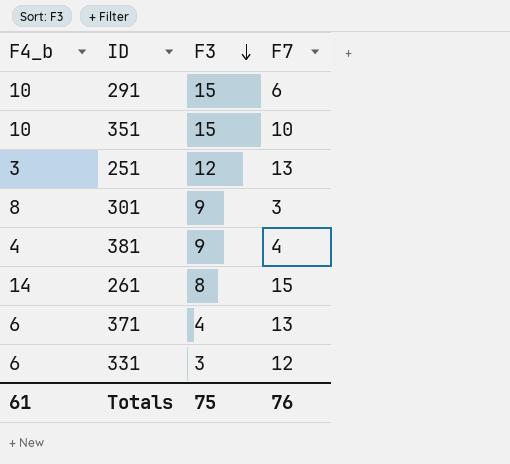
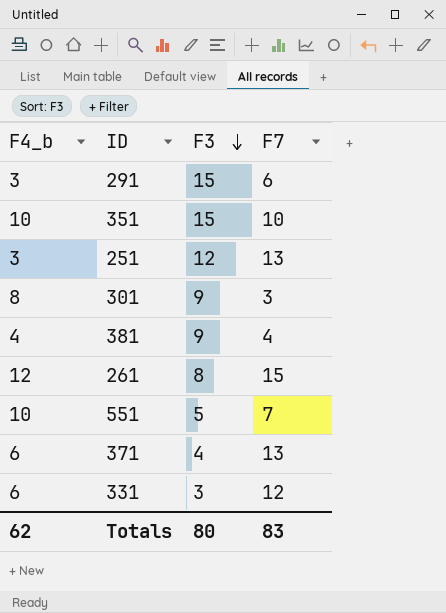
291 | F4_b: 10 -> 3
261 | F4_b: 14 -> 12
row 551: none -> 10 | 5 | 7
Totals | F4_b: 61 -> 62
Totals | F3: 75 -> 80
Totals | F7: 76 -> 83

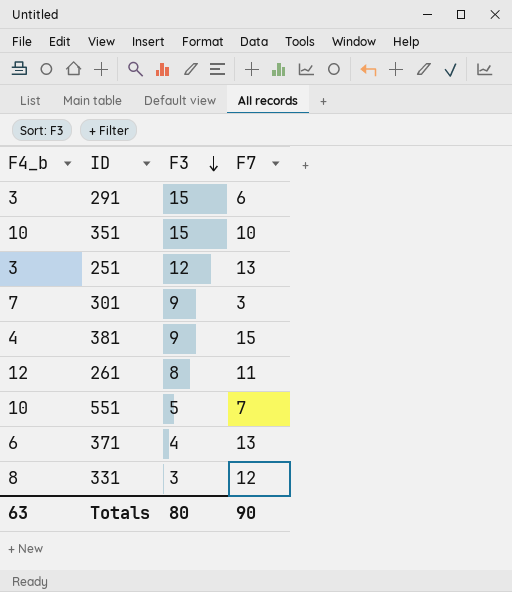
301 | F4_b: 8 -> 7
381 | F7: 4 -> 15
261 | F7: 15 -> 11
331 | F4_b: 6 -> 8
Totals | F4_b: 62 -> 63
Totals | F7: 83 -> 90

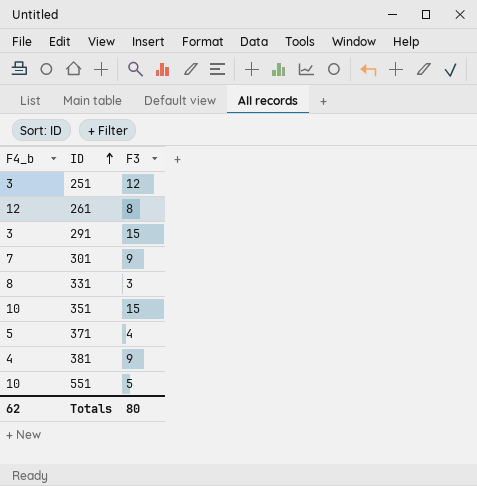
row order: F3 descending -> ID ascending
column F7 | position: 4 -> none
371 | F4_b: 6 -> 5
Totals | F4_b: 63 -> 62

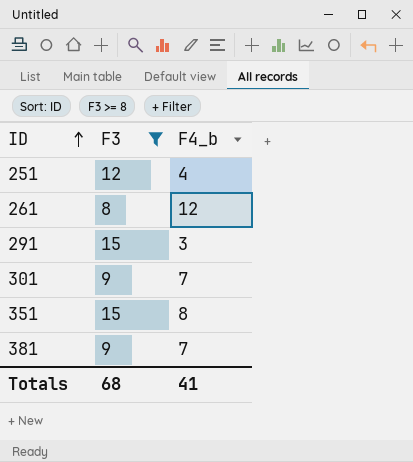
filter: none -> F3 >= 8
column F4_b | position: 1 -> 3
251 | F4_b: 3 -> 4
351 | F4_b: 10 -> 8
381 | F4_b: 4 -> 7
Totals | F3: 80 -> 68
Totals | F4_b: 62 -> 41

